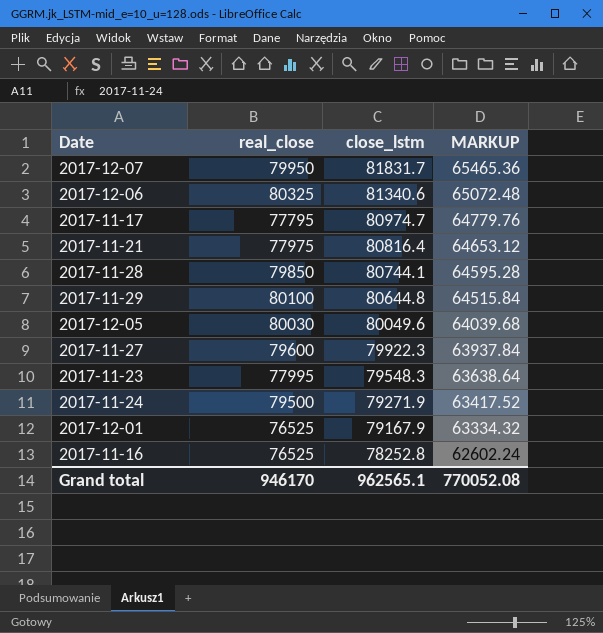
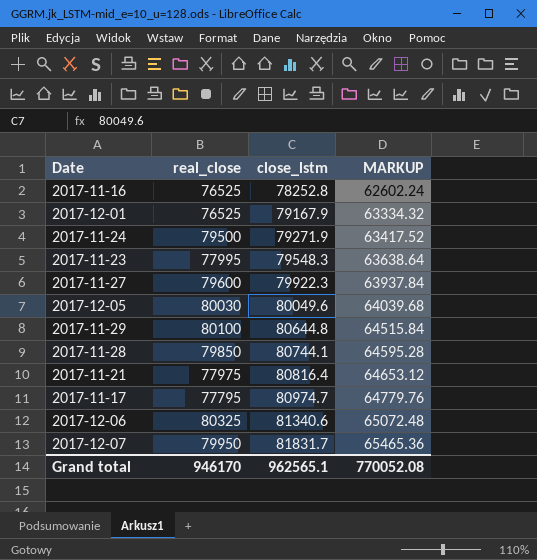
row order: close_lstm descending -> close_lstm ascending

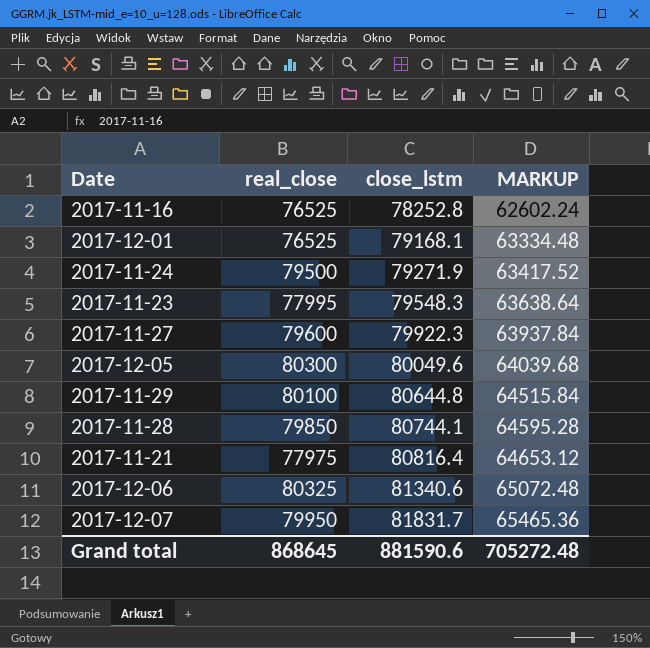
row 2017-11-17: 77795 | 80974.7 | 64779.76 -> none
2017-12-01 | close_lstm: 79167.9 -> 79168.1
2017-12-01 | MARKUP: 63334.32 -> 63334.48
2017-12-05 | real_close: 80030 -> 80300
Grand total | real_close: 946170 -> 868645
Grand total | close_lstm: 962565.1 -> 881590.6
Grand total | MARKUP: 770052.08 -> 705272.48

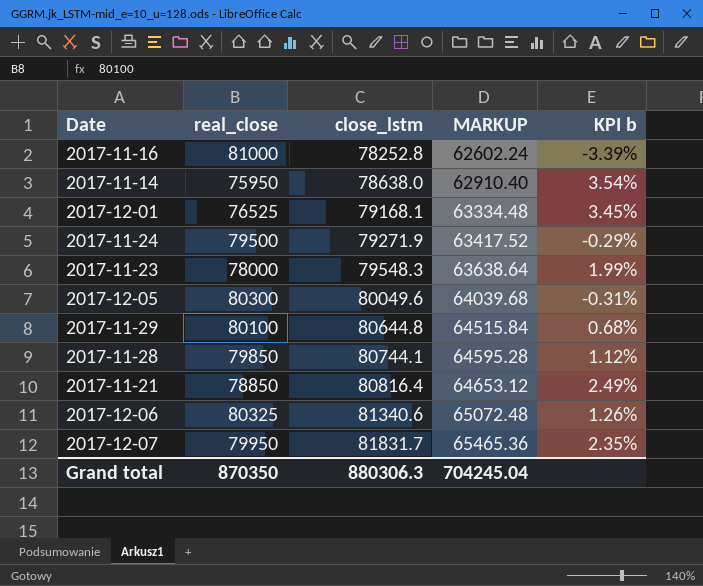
column KPI b | formula: none -> ([close_lstm] - [real_close]) / [real_close]
row 2017-11-27: 79600 | 79922.3 | 63937.84 -> none
2017-11-16 | real_close: 76525 -> 81000
row 2017-11-14: none -> 75950 | 78638.0 | 62910.40 | 3.54%
2017-11-23 | real_close: 77995 -> 78000
2017-11-21 | real_close: 77975 -> 78850
Grand total | real_close: 868645 -> 870350
Grand total | close_lstm: 881590.6 -> 880306.3
Grand total | MARKUP: 705272.48 -> 704245.04

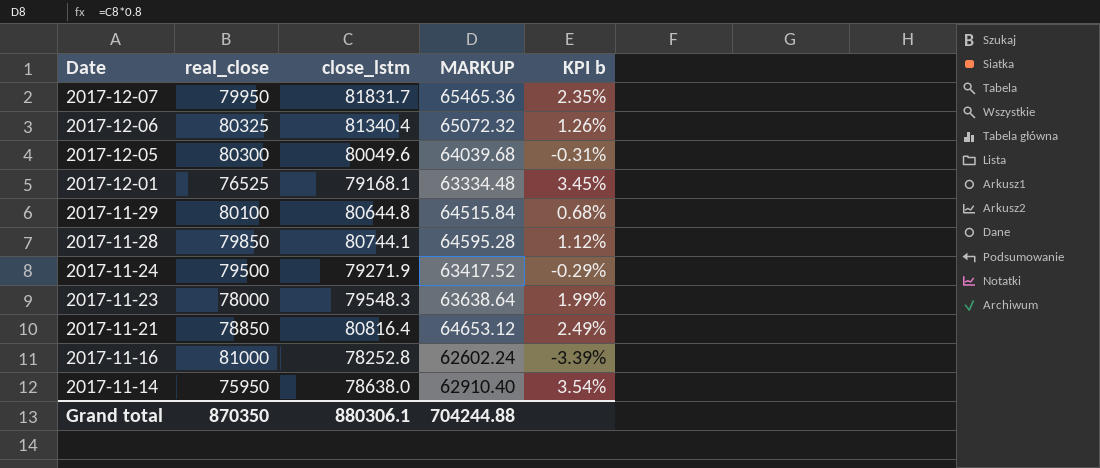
row order: close_lstm ascending -> Date descending
2017-12-06 | close_lstm: 81340.6 -> 81340.4
2017-12-06 | MARKUP: 65072.48 -> 65072.32
Grand total | close_lstm: 880306.3 -> 880306.1
Grand total | MARKUP: 704245.04 -> 704244.88

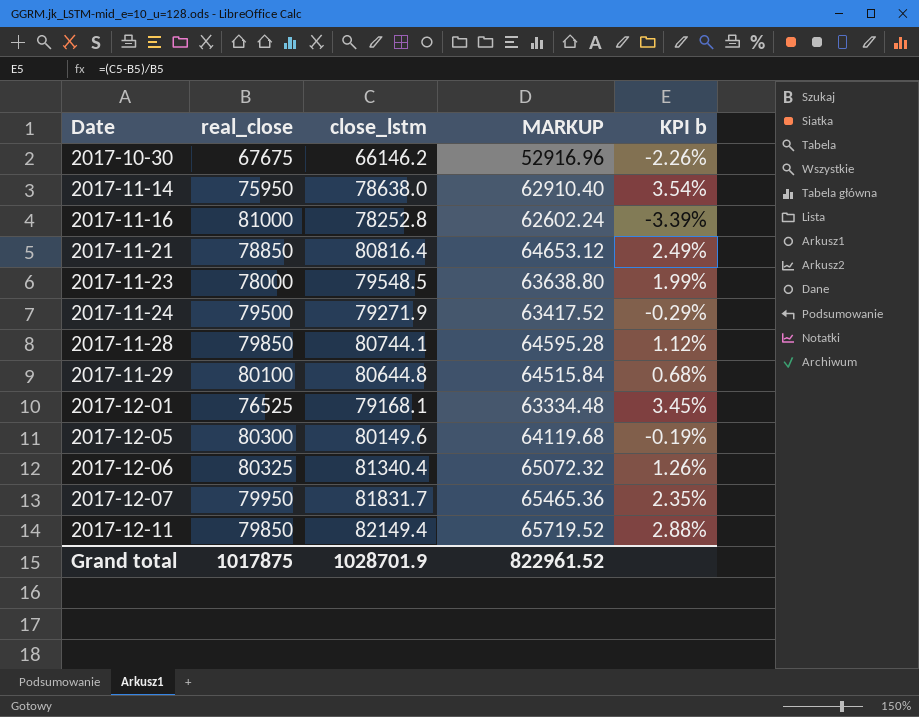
row order: Date descending -> Date ascending
row 2017-10-30: none -> 67675 | 66146.2 | 52916.96 | -2.26%
2017-11-23 | close_lstm: 79548.3 -> 79548.5
2017-11-23 | MARKUP: 63638.64 -> 63638.80
2017-12-05 | close_lstm: 80049.6 -> 80149.6
2017-12-05 | MARKUP: 64039.68 -> 64119.68
2017-12-05 | KPI b: -0.31% -> -0.19%
row 2017-12-11: none -> 79850 | 82149.4 | 65719.52 | 2.88%
Grand total | real_close: 870350 -> 1017875
Grand total | close_lstm: 880306.1 -> 1028701.9
Grand total | MARKUP: 704244.88 -> 822961.52

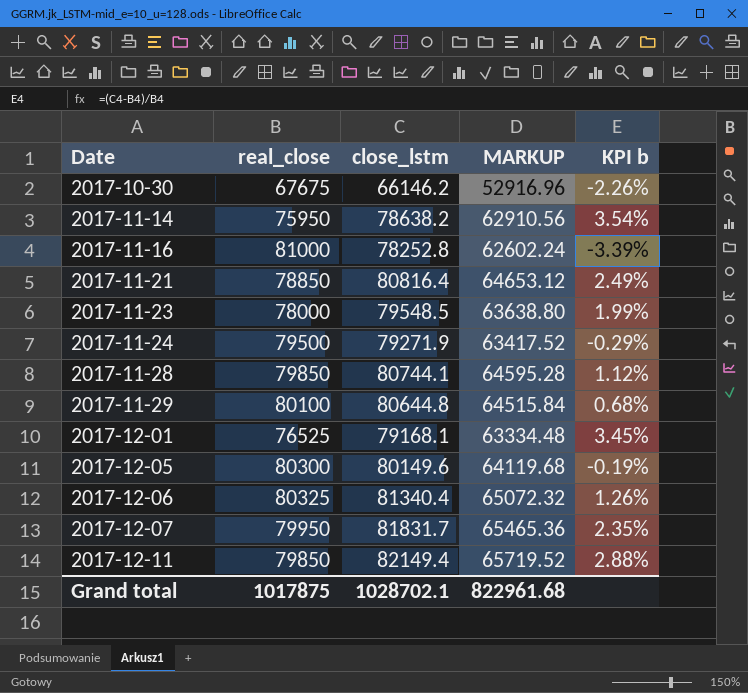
2017-11-14 | close_lstm: 78638.0 -> 78638.2
2017-11-14 | MARKUP: 62910.40 -> 62910.56
Grand total | close_lstm: 1028701.9 -> 1028702.1
Grand total | MARKUP: 822961.52 -> 822961.68

